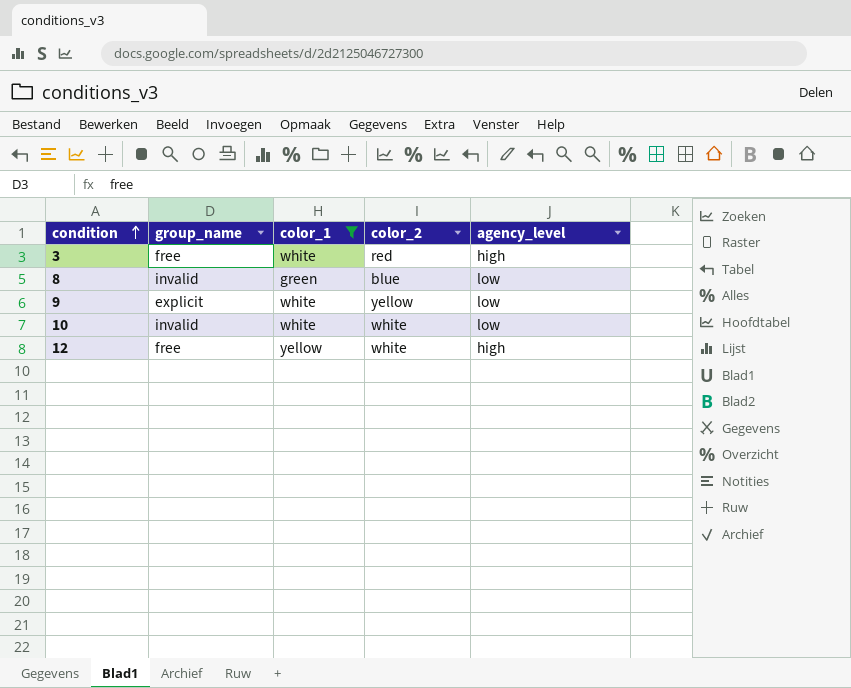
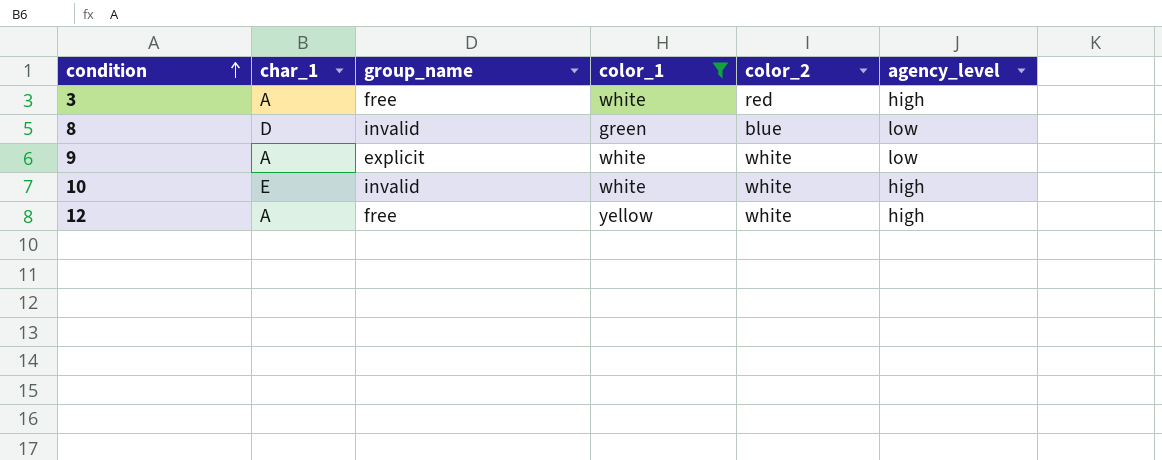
column char_1 | position: none -> 2
9 | color_2: yellow -> white
10 | agency_level: low -> high

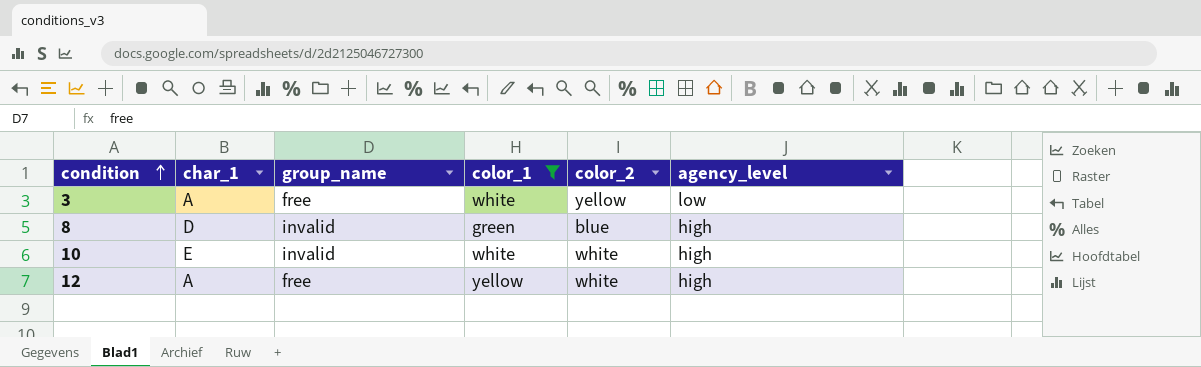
row 9: A | explicit | white | white | low -> none
3 | color_2: red -> yellow
3 | agency_level: high -> low
8 | agency_level: low -> high

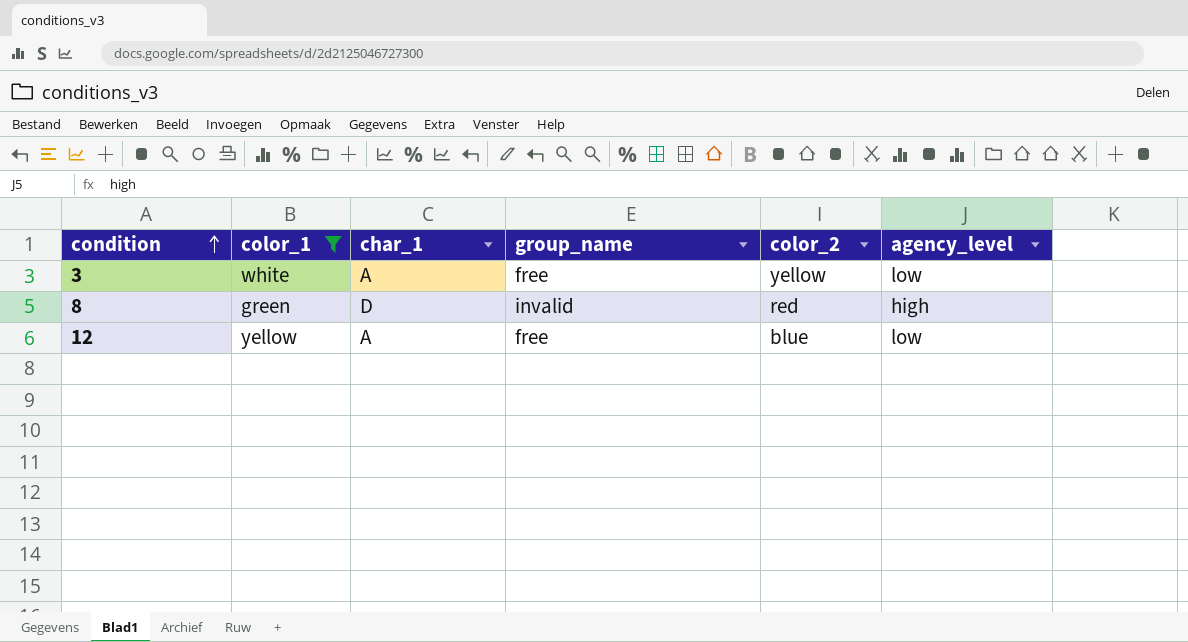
column color_1 | position: 4 -> 2
row 10: E | invalid | white | white | high -> none
8 | color_2: blue -> red
12 | color_2: white -> blue
12 | agency_level: high -> low

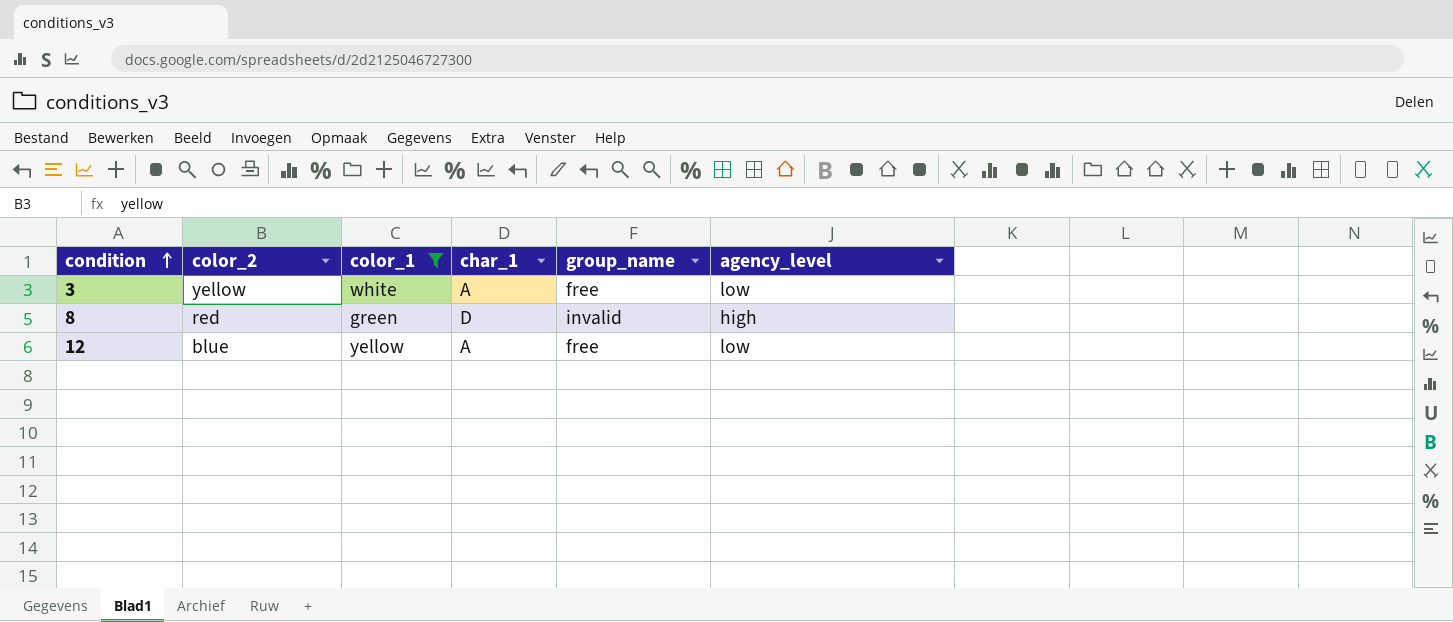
column color_2 | position: 5 -> 2

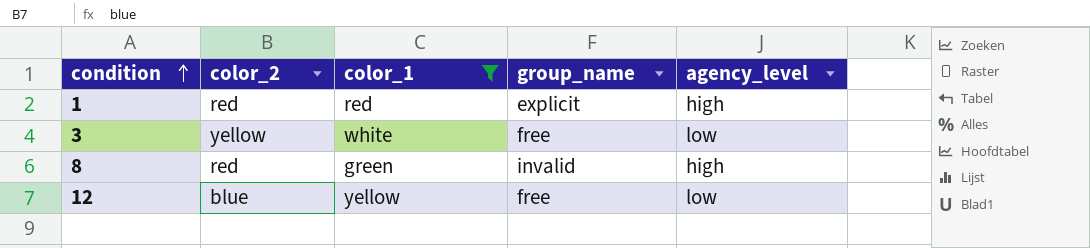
column char_1 | position: 4 -> none
row 1: none -> red | red | explicit | high

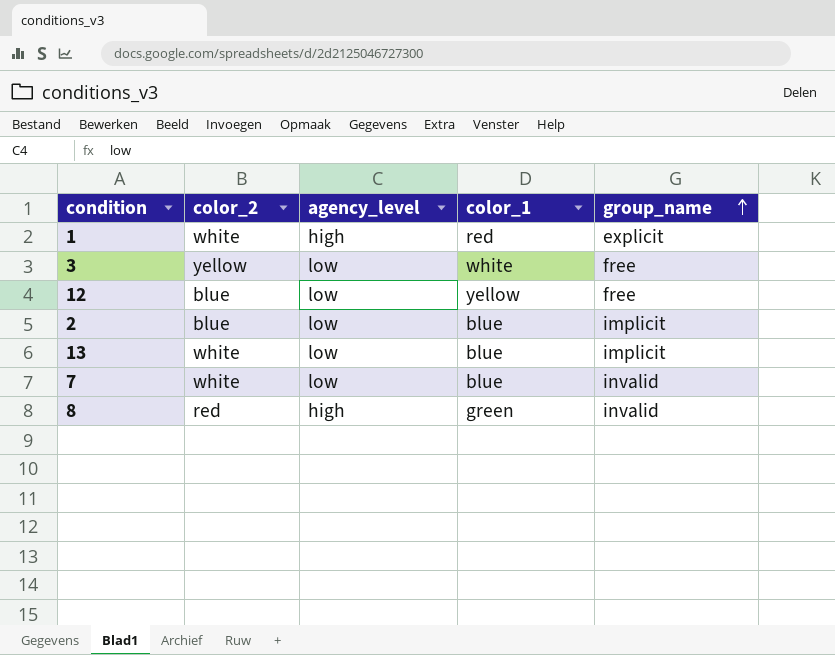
filter: color_1 != blue -> none
row order: condition ascending -> group_name ascending
column agency_level | position: 5 -> 3
1 | color_2: red -> white

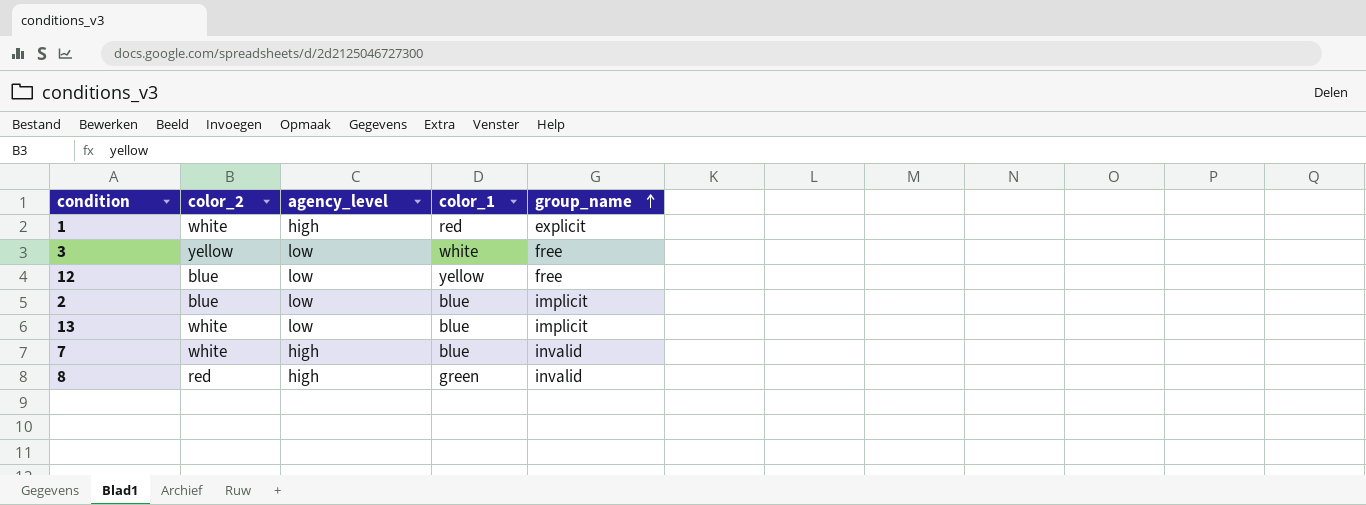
7 | agency_level: low -> high

